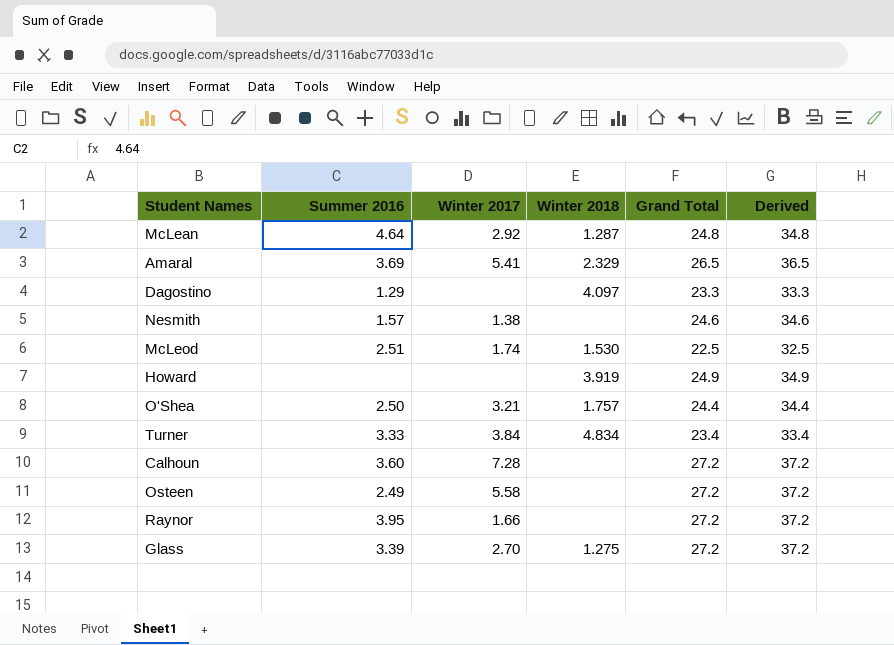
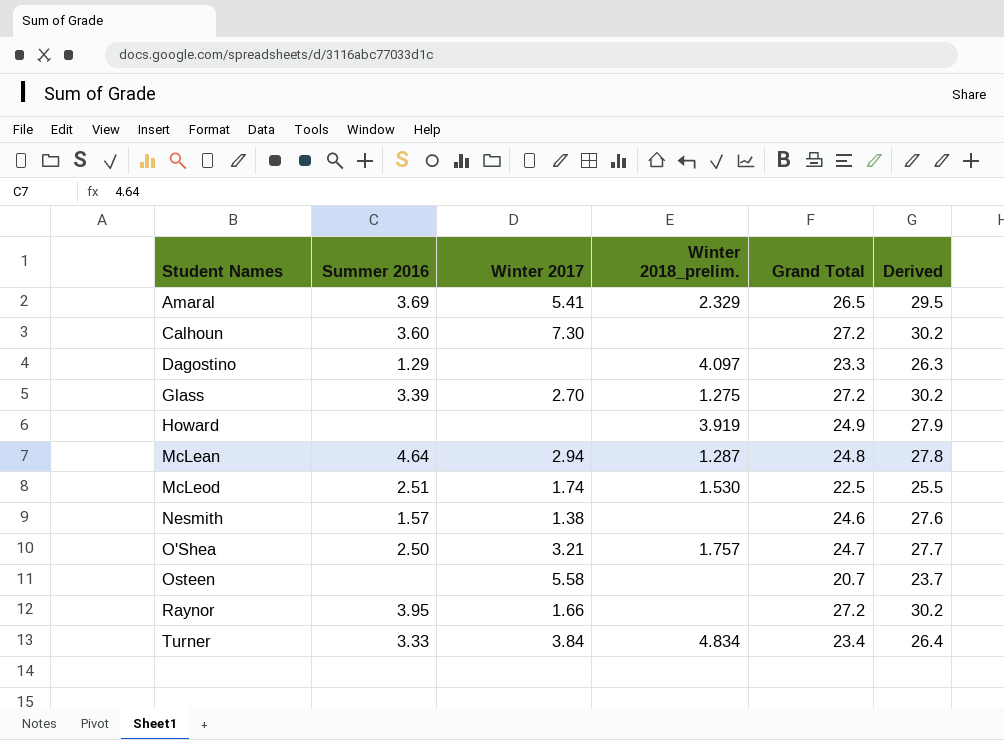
row order: none -> Student Names ascending
column name: Winter 2018 -> Winter 2018_prelim.
column Derived | formula: [Grand Total] + 10 -> [Grand Total] + 3
Calhoun | Winter 2017: 7.28 -> 7.30
McLean | Winter 2017: 2.92 -> 2.94
O'Shea | Grand Total: 24.4 -> 24.7
Osteen | Summer 2016: 2.49 -> none
Osteen | Grand Total: 27.2 -> 20.7

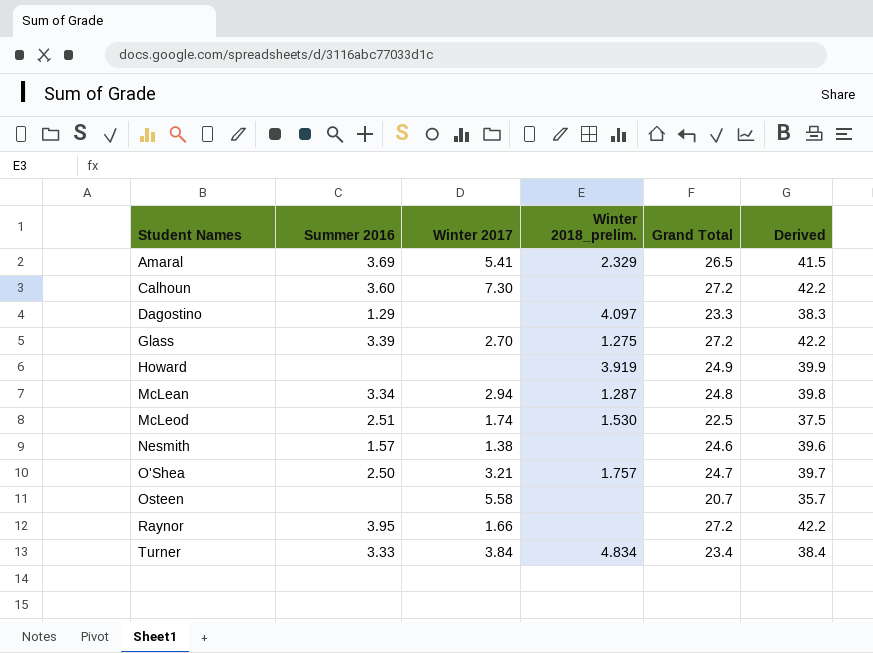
column Derived | formula: [Grand Total] + 3 -> [Grand Total] + 15
McLean | Summer 2016: 4.64 -> 3.34

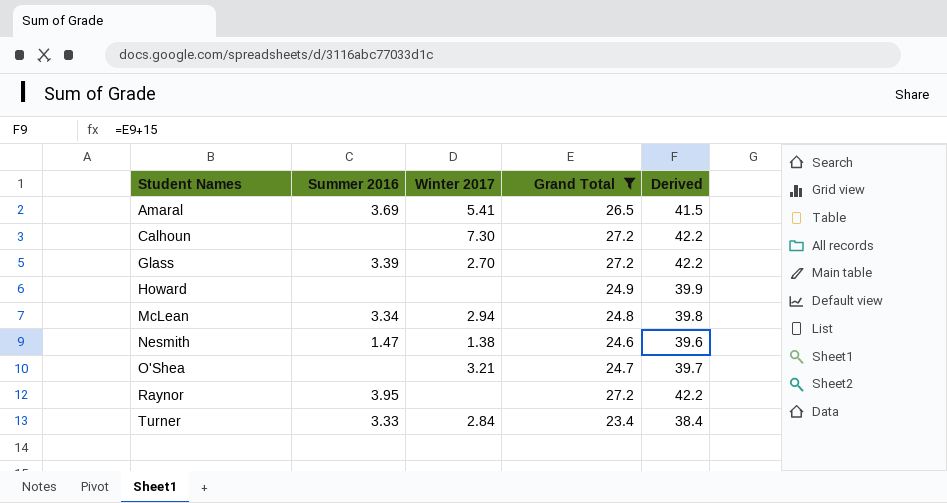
filter: none -> Grand Total >= 23.4
column Winter 2018_prelim. | position: 4 -> none
Calhoun | Summer 2016: 3.60 -> none
Nesmith | Summer 2016: 1.57 -> 1.47
O'Shea | Summer 2016: 2.50 -> none
Raynor | Winter 2017: 1.66 -> none
Turner | Winter 2017: 3.84 -> 2.84

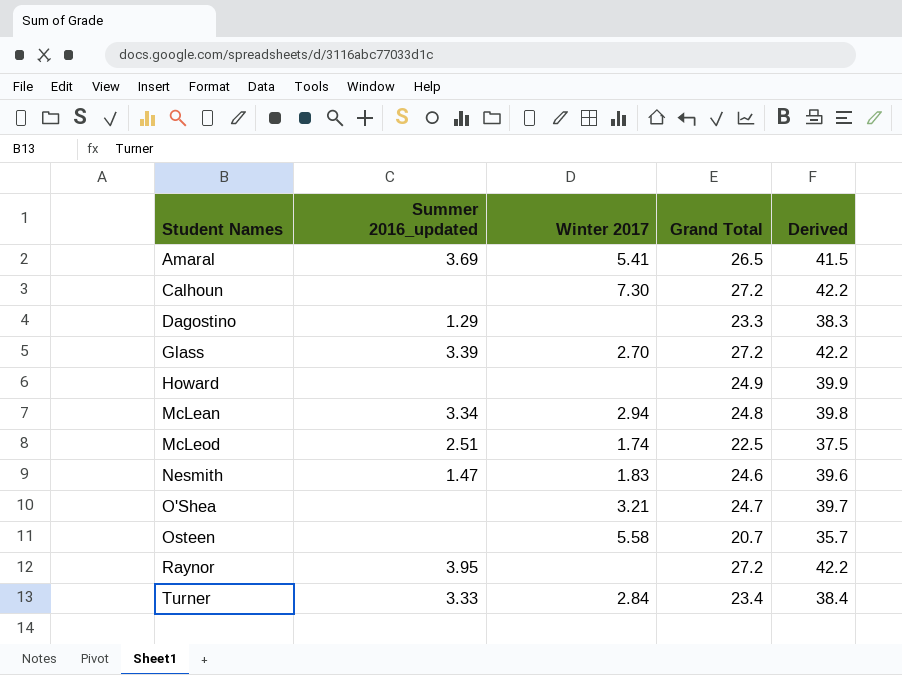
filter: Grand Total >= 23.4 -> none
column name: Summer 2016 -> Summer 2016_updated
Nesmith | Winter 2017: 1.38 -> 1.83

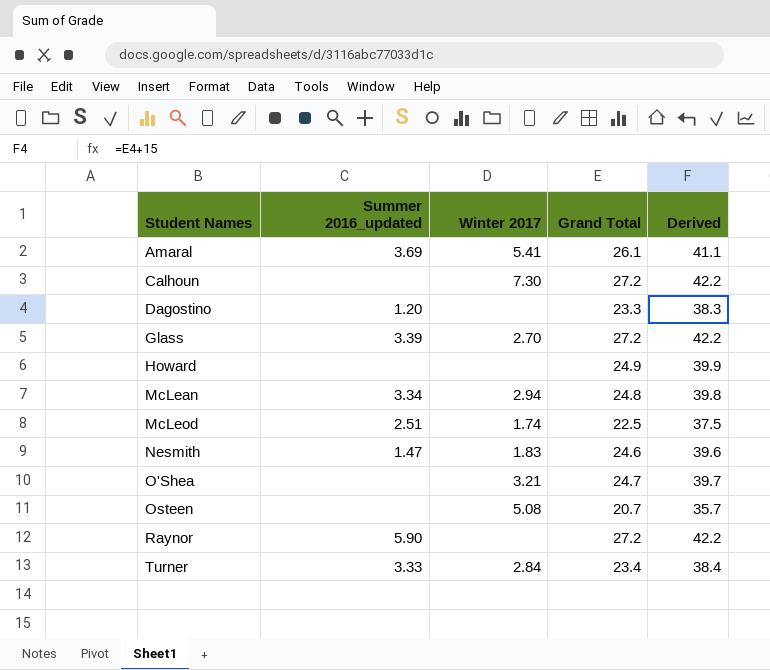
Amaral | Grand Total: 26.5 -> 26.1
Amaral | Derived: 41.5 -> 41.1
Dagostino | Summer 2016_updated: 1.29 -> 1.20
Osteen | Winter 2017: 5.58 -> 5.08
Raynor | Summer 2016_updated: 3.95 -> 5.90

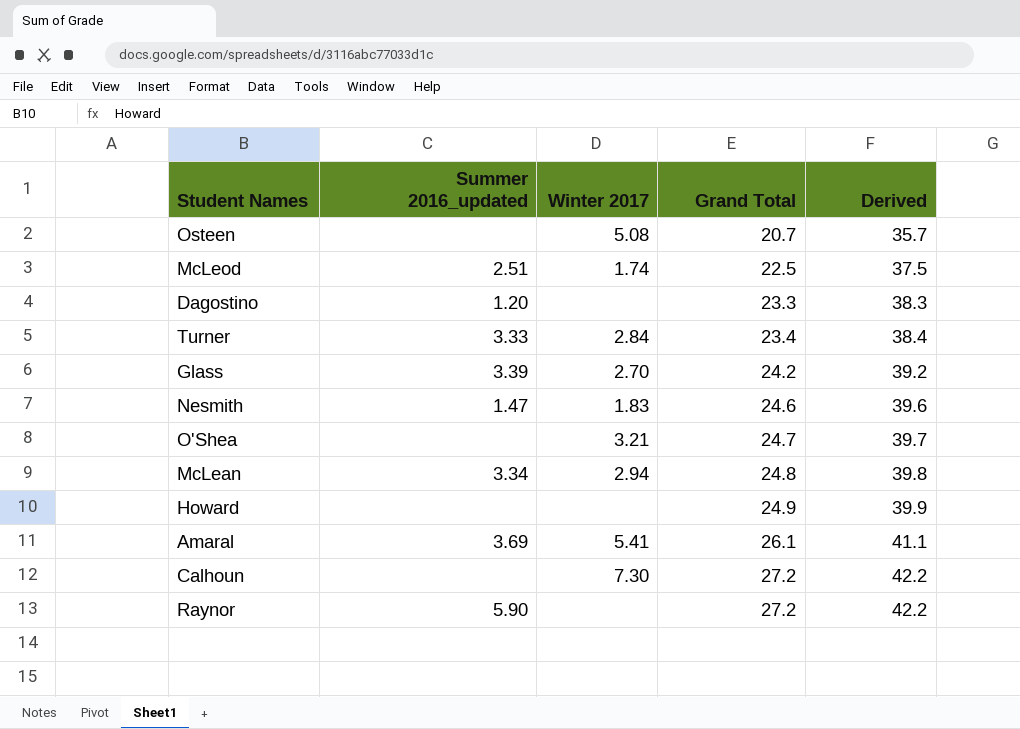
row order: Student Names ascending -> Grand Total ascending
Glass | Grand Total: 27.2 -> 24.2
Glass | Derived: 42.2 -> 39.2

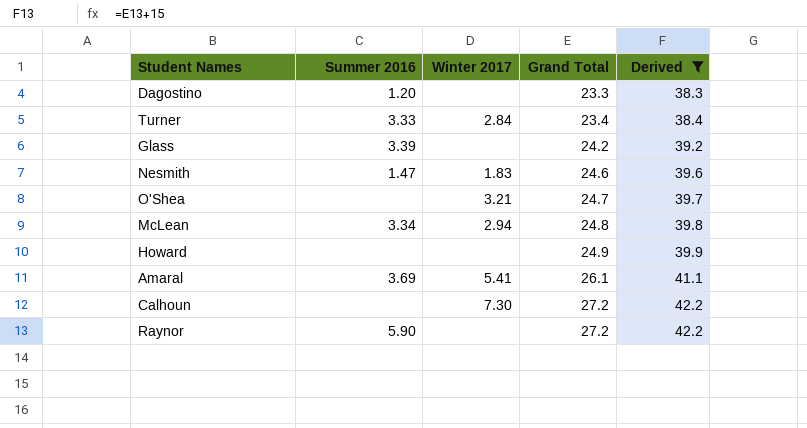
filter: none -> Derived >= 38.3
column name: Summer 2016_updated -> Summer 2016
Glass | Winter 2017: 2.70 -> none

